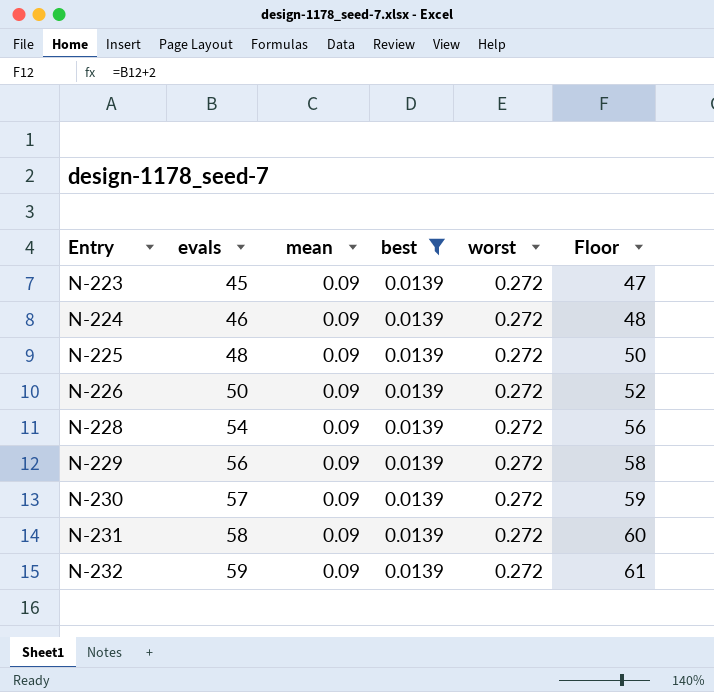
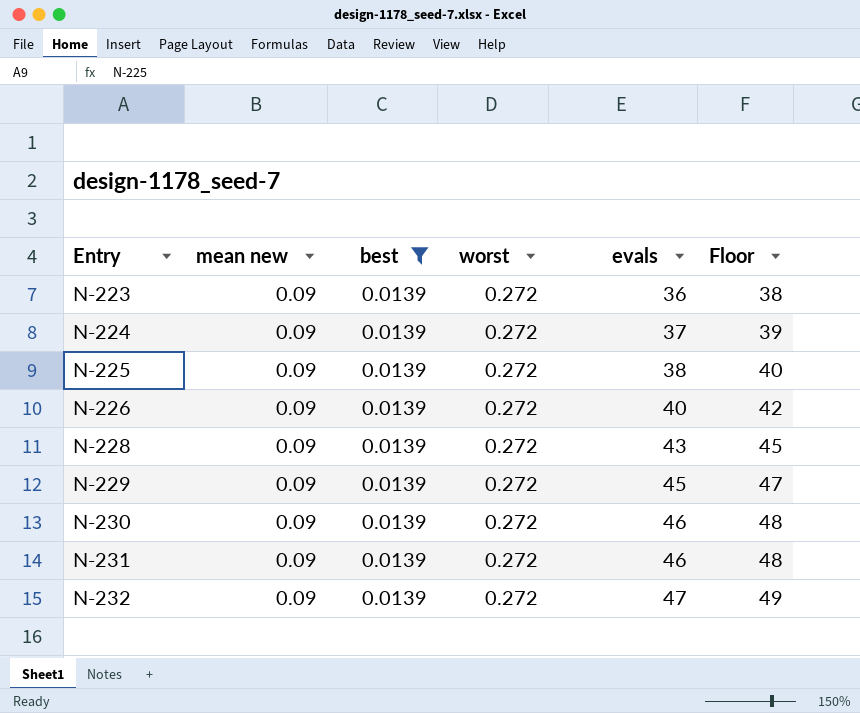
column name: mean -> mean new
column evals | position: 2 -> 5
N-223 | evals: 45 -> 36
N-223 | Floor: 47 -> 38
N-224 | evals: 46 -> 37
N-224 | Floor: 48 -> 39
N-225 | evals: 48 -> 38
N-225 | Floor: 50 -> 40
N-226 | evals: 50 -> 40
N-226 | Floor: 52 -> 42
N-228 | evals: 54 -> 43
N-228 | Floor: 56 -> 45
N-229 | evals: 56 -> 45
N-229 | Floor: 58 -> 47
N-230 | evals: 57 -> 46
N-230 | Floor: 59 -> 48
N-231 | evals: 58 -> 46
N-231 | Floor: 60 -> 48
N-232 | evals: 59 -> 47
N-232 | Floor: 61 -> 49

